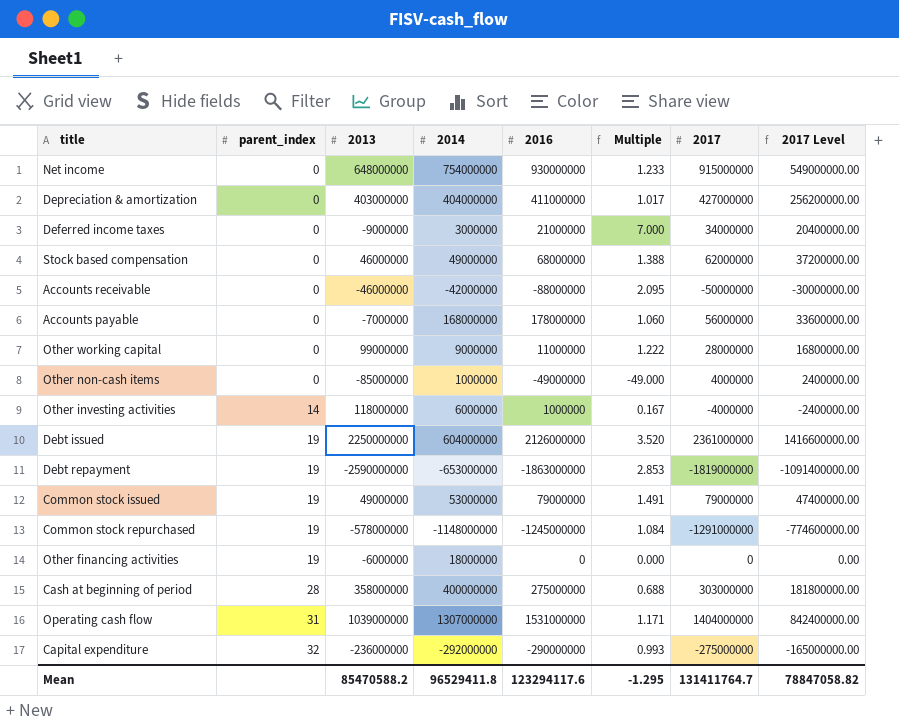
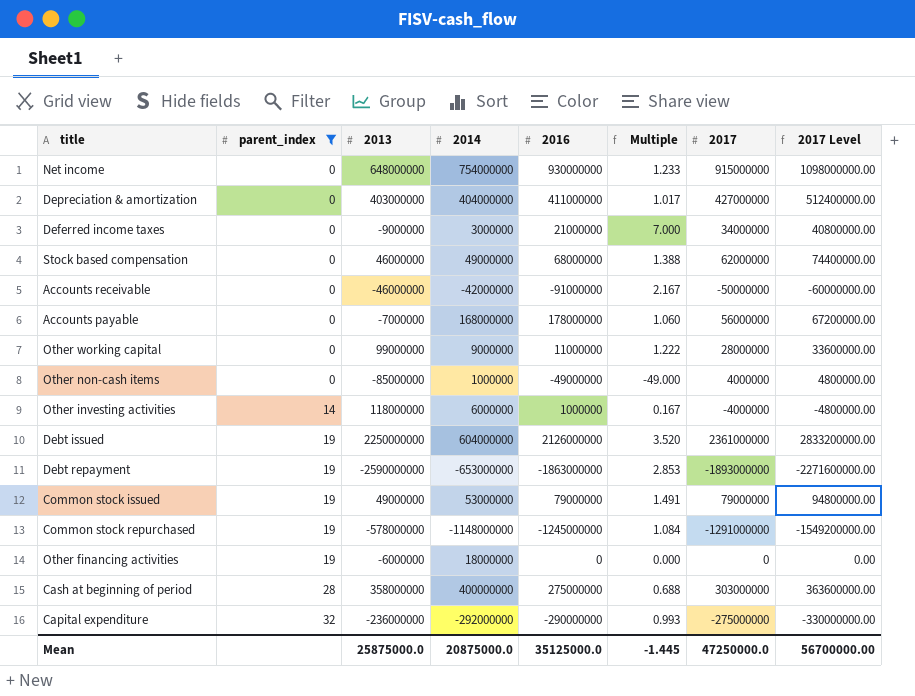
filter: none -> parent_index != 31
column 2017 Level | formula: [2017] * 0.6 -> [2017] * 1.2
Accounts receivable | 2016: -88000000 -> -91000000
Accounts receivable | Multiple: 2.095 -> 2.167
Debt repayment | 2017: -1819000000 -> -1893000000
Mean | 2013: 85470588.2 -> 25875000.0
Mean | 2014: 96529411.8 -> 20875000.0
Mean | 2016: 123294117.6 -> 35125000.0
Mean | Multiple: -1.295 -> -1.445
Mean | 2017: 131411764.7 -> 47250000.0
Mean | 2017 Level: 78847058.82 -> 56700000.00

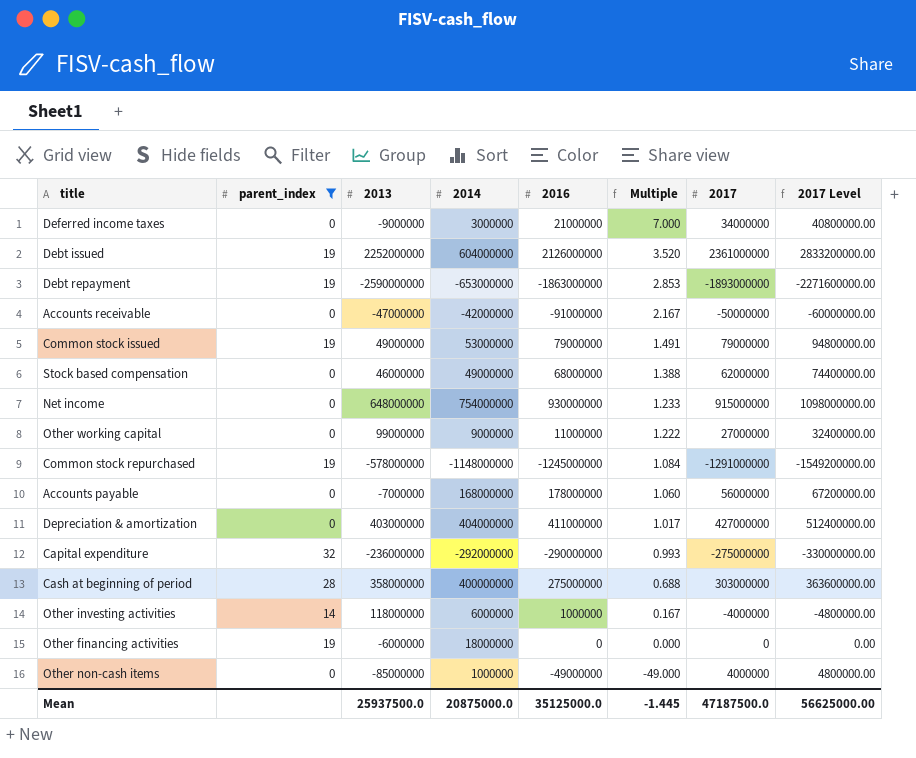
row order: parent_index ascending -> Multiple descending
Debt issued | 2013: 2250000000 -> 2252000000
Accounts receivable | 2013: -46000000 -> -47000000
Other working capital | 2017: 28000000 -> 27000000
Other working capital | 2017 Level: 33600000.00 -> 32400000.00
Mean | 2013: 25875000.0 -> 25937500.0
Mean | 2017: 47250000.0 -> 47187500.0
Mean | 2017 Level: 56700000.00 -> 56625000.00

